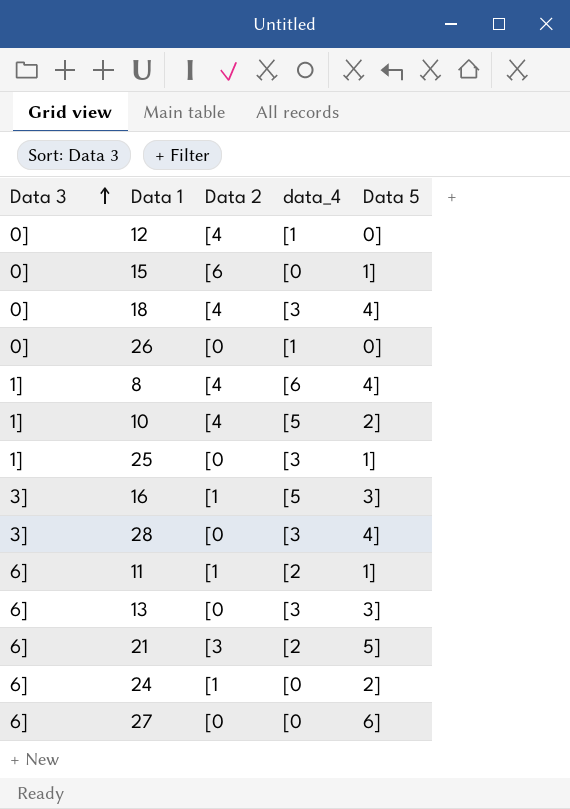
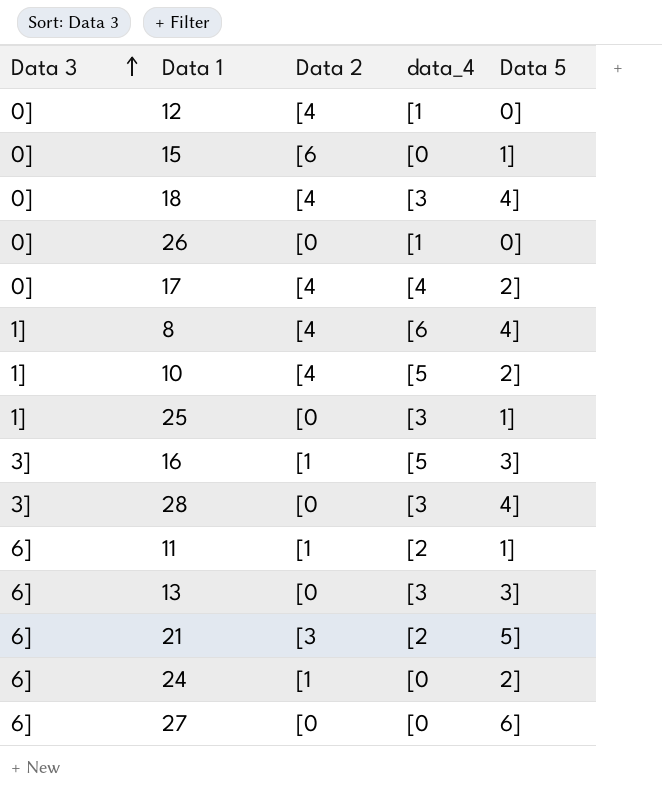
row 17: none -> 0] | [4 | [4 | 2]

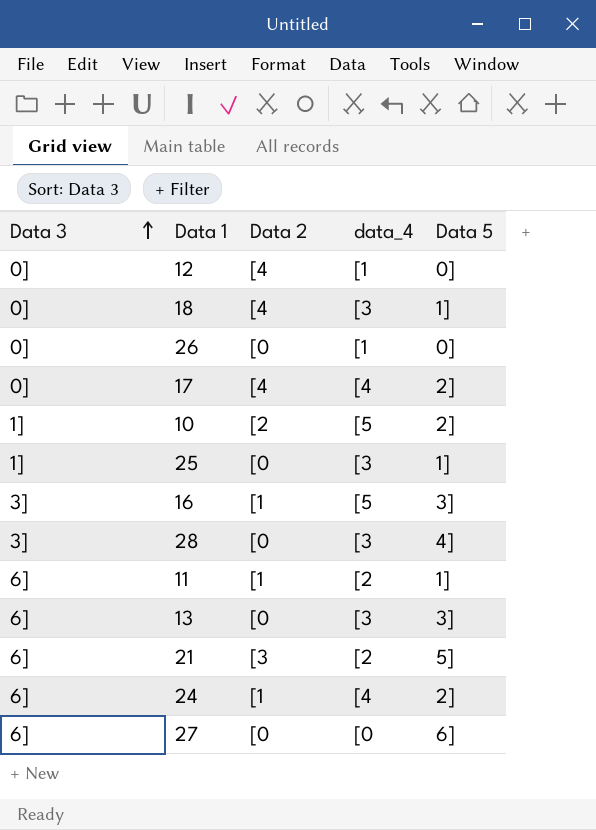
row 15: 0] | [6 | [0 | 1] -> none
row 8: 1] | [4 | [6 | 4] -> none
18 | Data 5: 4] -> 1]
10 | Data 2: [4 -> [2
24 | data_4: [0 -> [4

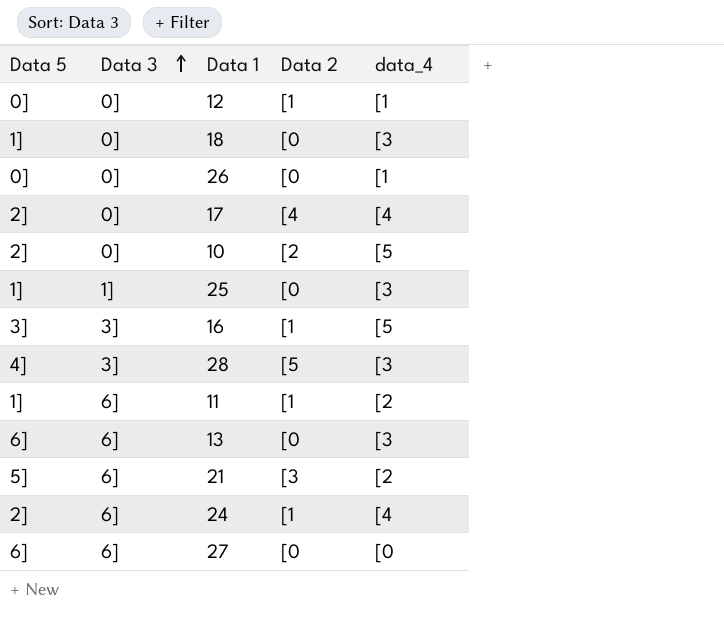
column Data 5 | position: 5 -> 1
12 | Data 2: [4 -> [1
18 | Data 2: [4 -> [0
10 | Data 3: 1] -> 0]
28 | Data 2: [0 -> [5
13 | Data 5: 3] -> 6]

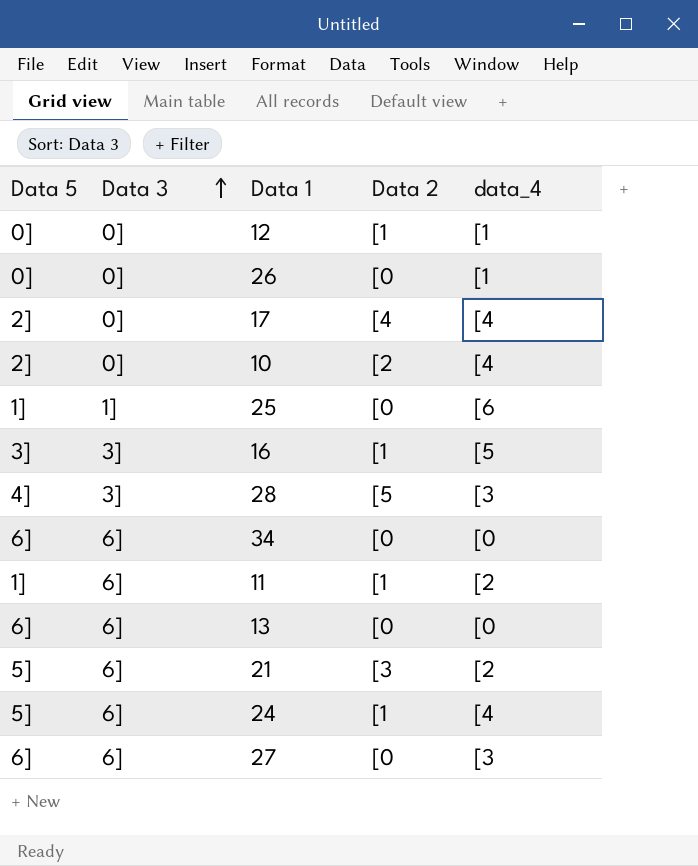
row 18: 1] | 0] | [0 | [3 -> none
10 | data_4: [5 -> [4
25 | data_4: [3 -> [6
row 34: none -> 6] | 6] | [0 | [0
13 | data_4: [3 -> [0
24 | Data 5: 2] -> 5]
27 | data_4: [0 -> [3

